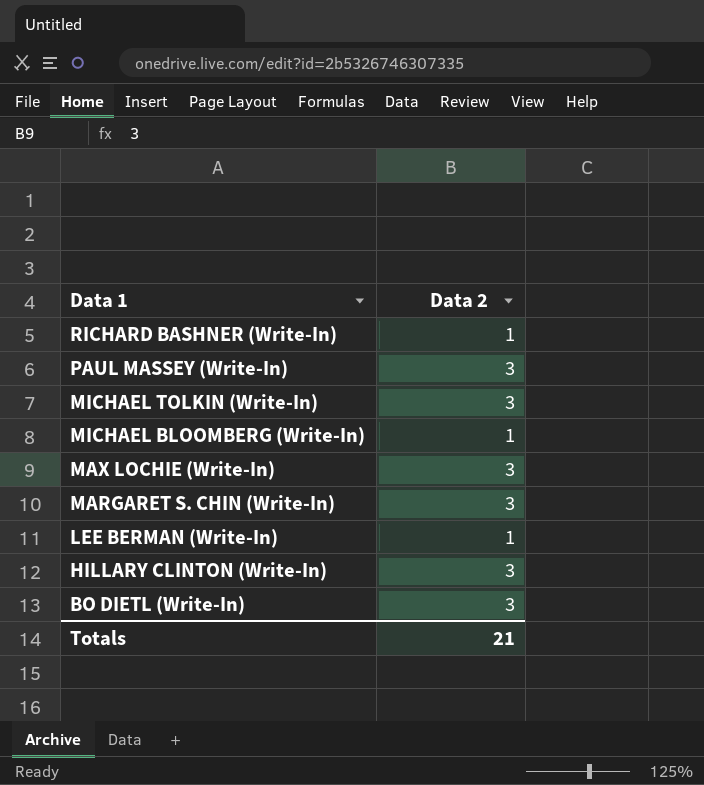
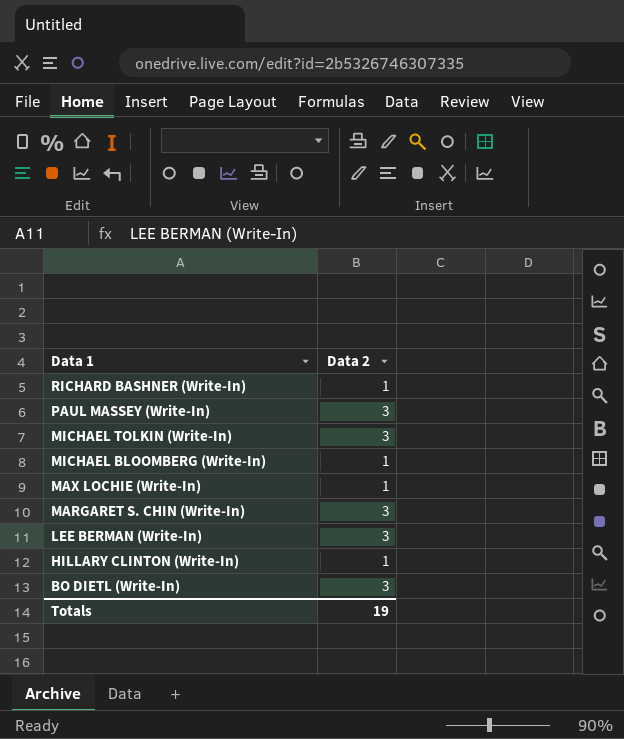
MAX LOCHIE (Write-In) | Data 2: 3 -> 1
LEE BERMAN (Write-In) | Data 2: 1 -> 3
HILLARY CLINTON (Write-In) | Data 2: 3 -> 1
Totals | Data 2: 21 -> 19

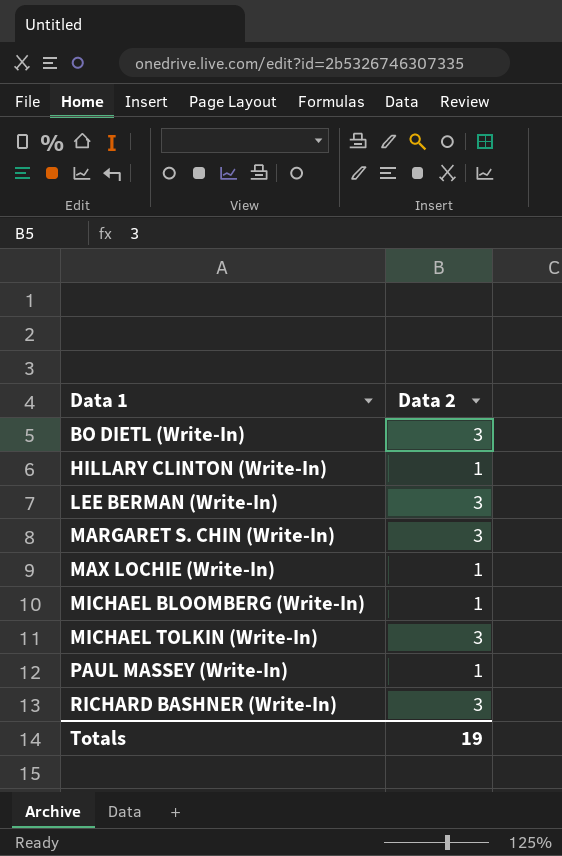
row order: Data 1 descending -> Data 1 ascending
PAUL MASSEY (Write-In) | Data 2: 3 -> 1
RICHARD BASHNER (Write-In) | Data 2: 1 -> 3

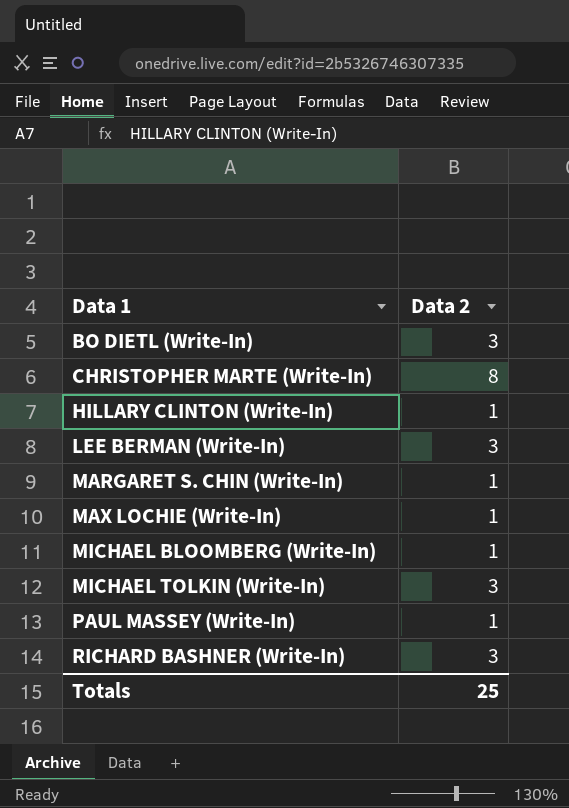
row CHRISTOPHER MARTE (Write-In): none -> 8
MARGARET S. CHIN (Write-In) | Data 2: 3 -> 1
Totals | Data 2: 19 -> 25

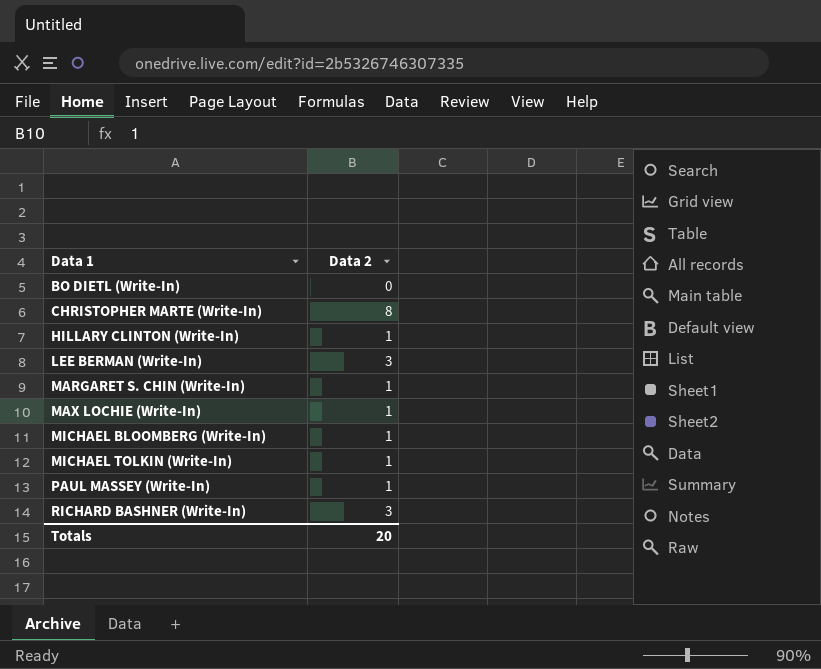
BO DIETL (Write-In) | Data 2: 3 -> 0
MICHAEL TOLKIN (Write-In) | Data 2: 3 -> 1
Totals | Data 2: 25 -> 20

